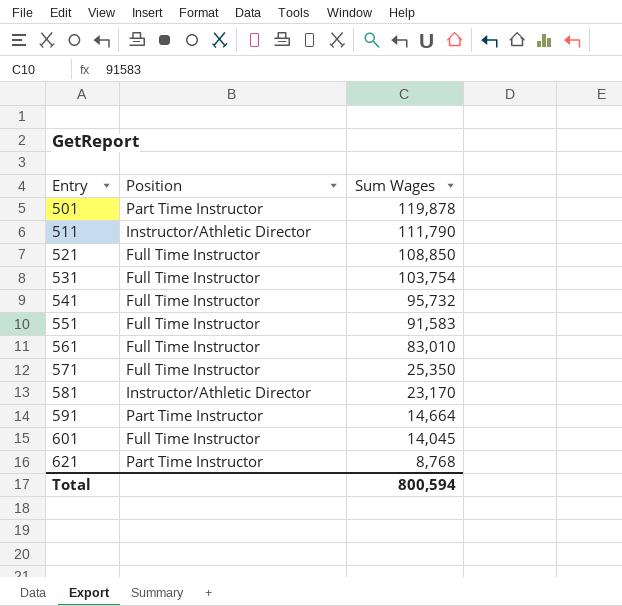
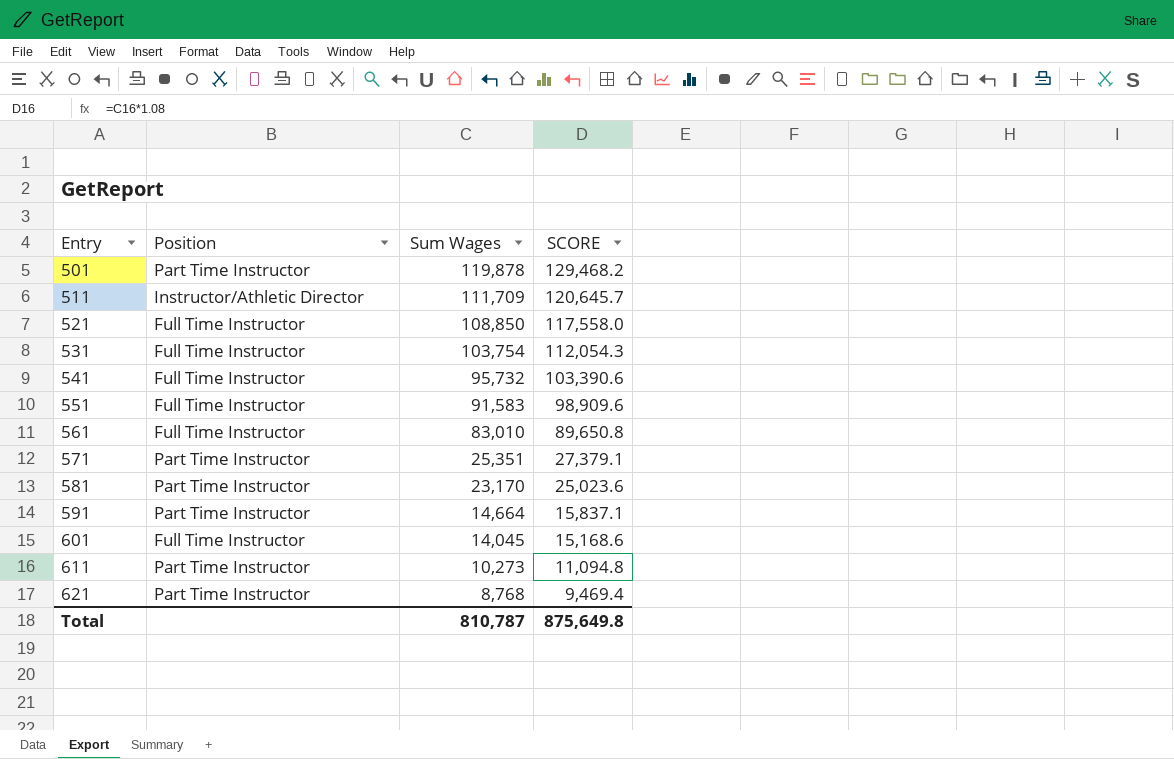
column SCORE | formula: none -> [Sum Wages] * 1.08
511 | Sum Wages: 111,790 -> 111,709
571 | Position: Full Time Instructor -> Part Time Instructor
571 | Sum Wages: 25,350 -> 25,351
581 | Position: Instructor/Athletic Director -> Part Time Instructor
row 611: none -> Part Time Instructor | 10,273 | 11,094.8
Total | Sum Wages: 800,594 -> 810,787

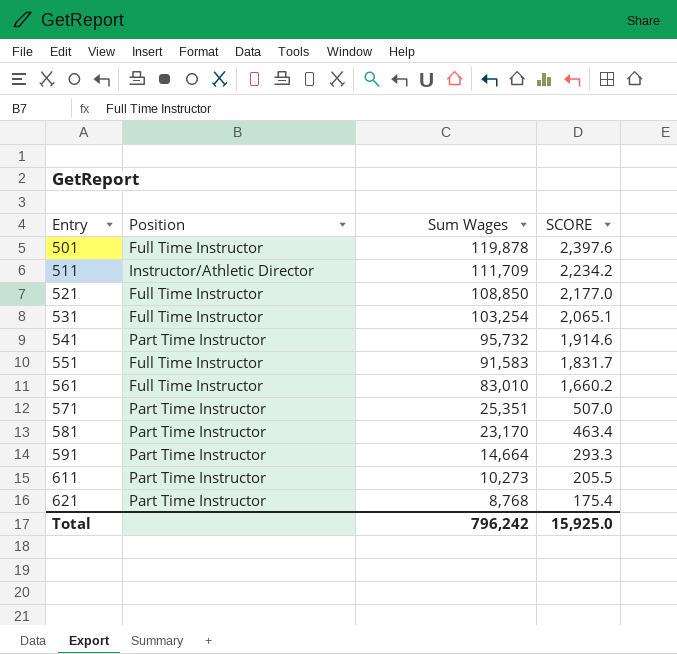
column SCORE | formula: [Sum Wages] * 1.08 -> [Sum Wages] * 0.02
row 601: Full Time Instructor | 14,045 | 15,168.6 -> none
501 | Position: Part Time Instructor -> Full Time Instructor
531 | Sum Wages: 103,754 -> 103,254
541 | Position: Full Time Instructor -> Part Time Instructor
Total | Sum Wages: 810,787 -> 796,242
Total | SCORE: 875,649.8 -> 15,925.0

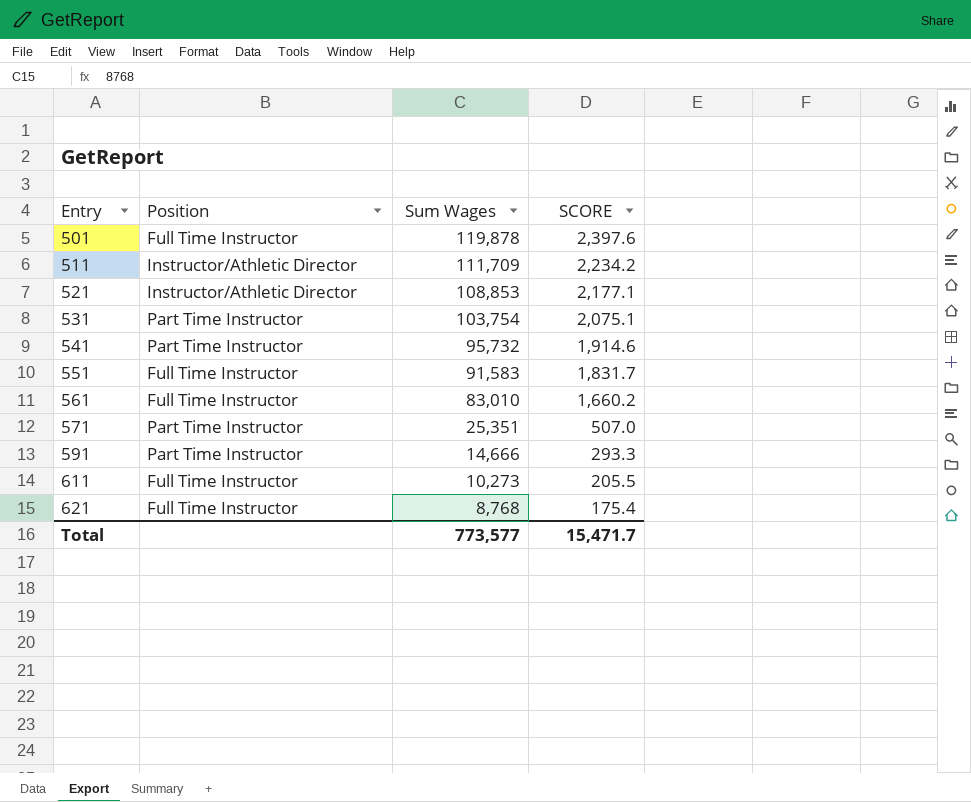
row 581: Part Time Instructor | 23,170 | 463.4 -> none
521 | Position: Full Time Instructor -> Instructor/Athletic Director
521 | Sum Wages: 108,850 -> 108,853
521 | SCORE: 2,177.0 -> 2,177.1
531 | Position: Full Time Instructor -> Part Time Instructor
531 | Sum Wages: 103,254 -> 103,754
531 | SCORE: 2,065.1 -> 2,075.1
591 | Sum Wages: 14,664 -> 14,666
611 | Position: Part Time Instructor -> Full Time Instructor
621 | Position: Part Time Instructor -> Full Time Instructor
Total | Sum Wages: 796,242 -> 773,577
Total | SCORE: 15,925.0 -> 15,471.7

